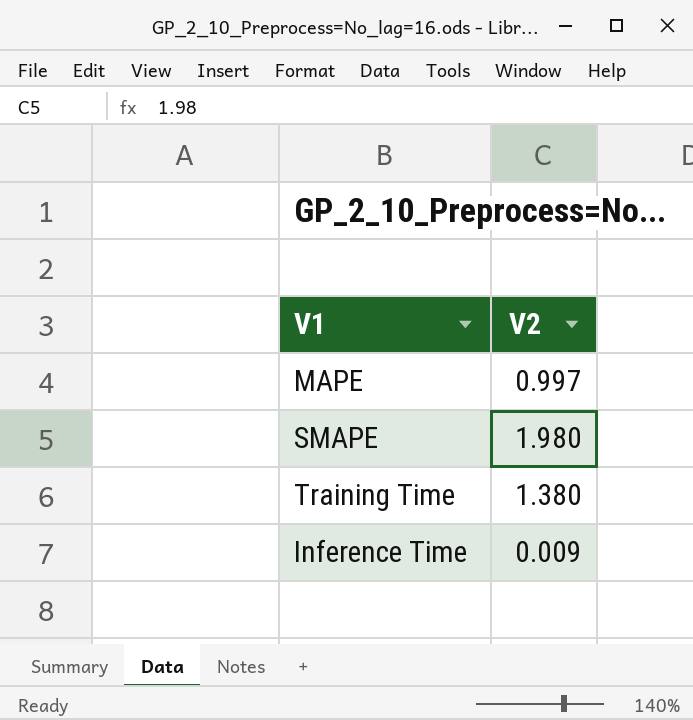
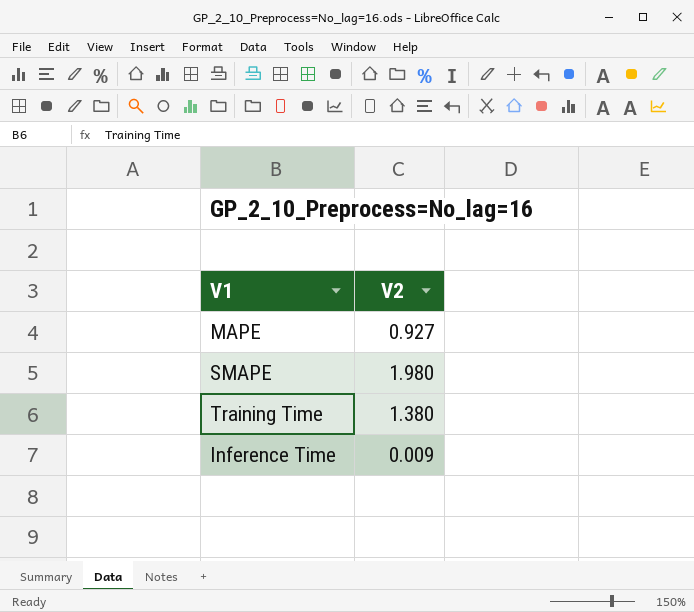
MAPE | V2: 0.997 -> 0.927

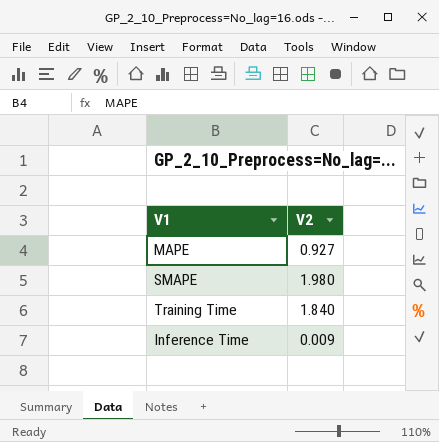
Training Time | V2: 1.380 -> 1.840

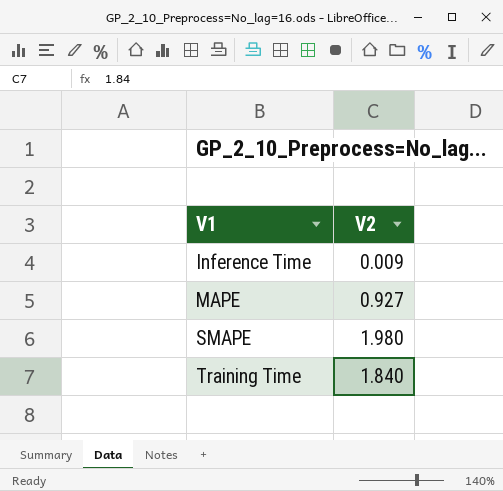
row order: none -> V1 ascending

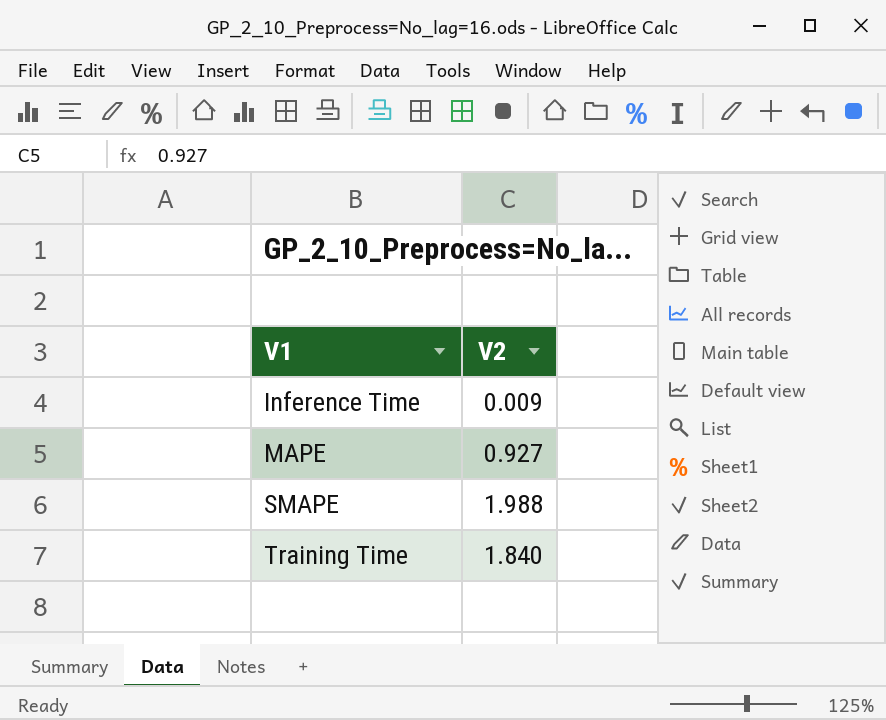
SMAPE | V2: 1.980 -> 1.988

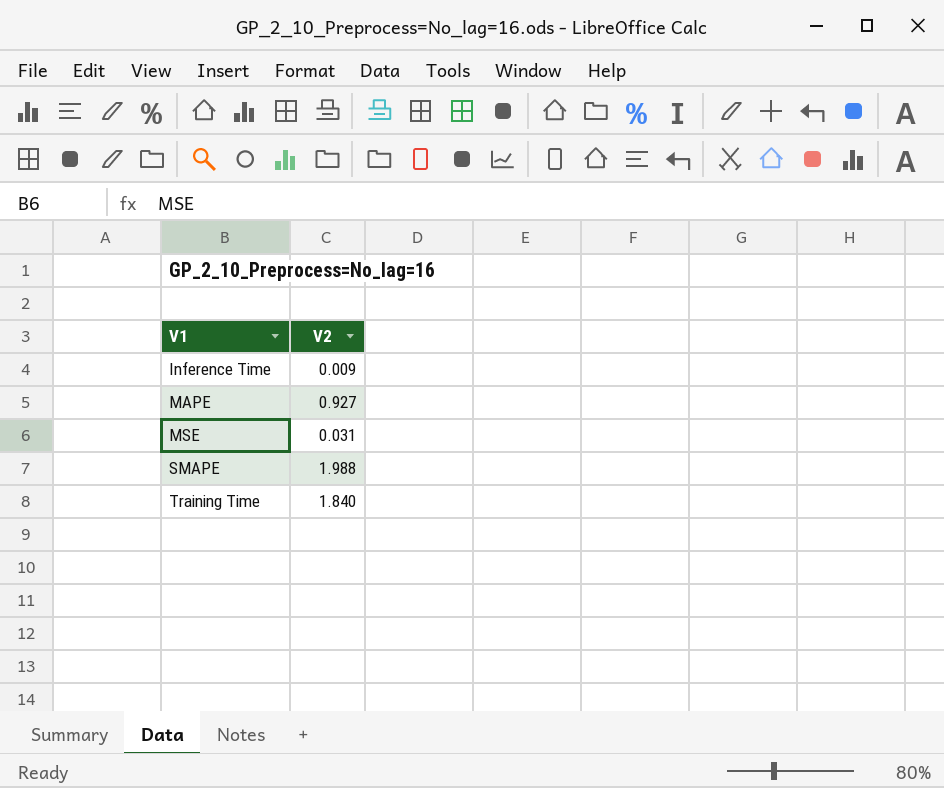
row MSE: none -> 0.031

